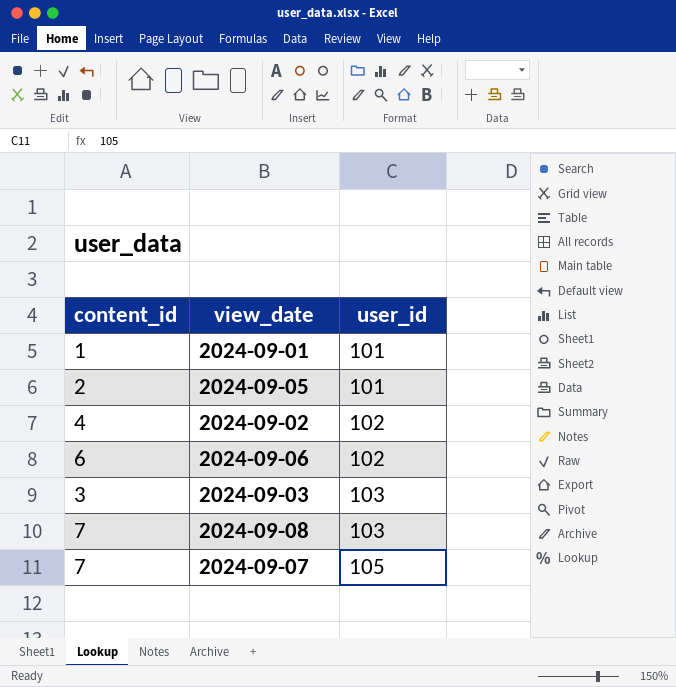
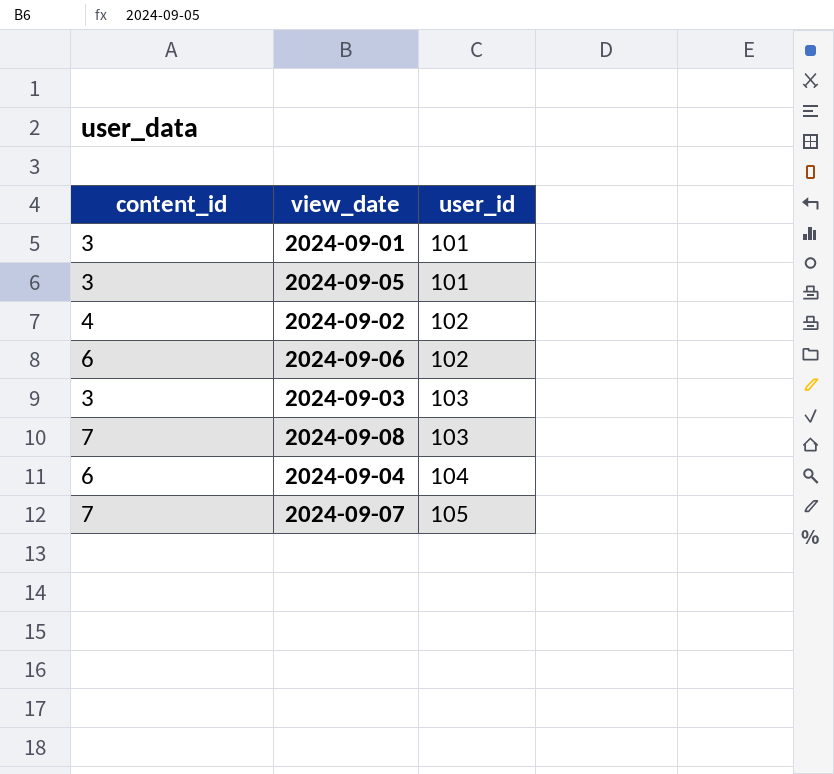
2024-09-01 | content_id: 1 -> 3
2024-09-05 | content_id: 2 -> 3
row 2024-09-04: none -> 6 | 104

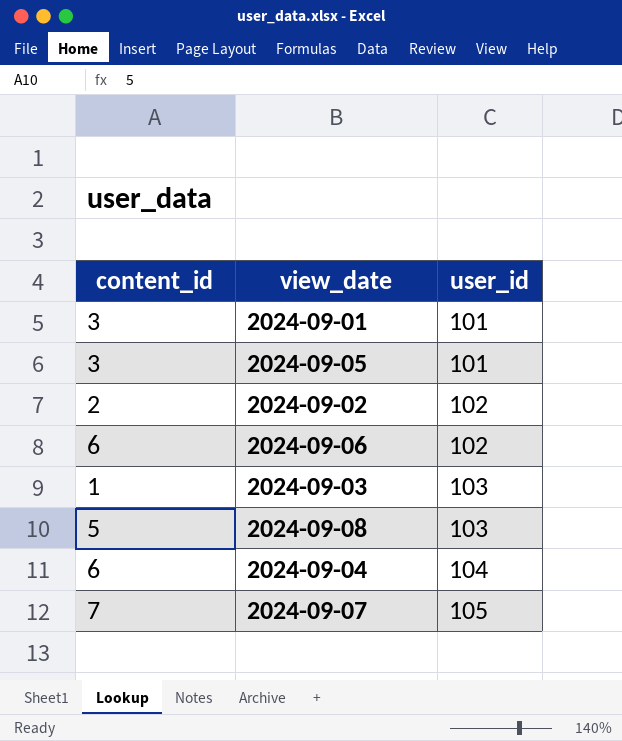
2024-09-02 | content_id: 4 -> 2
2024-09-03 | content_id: 3 -> 1
2024-09-08 | content_id: 7 -> 5

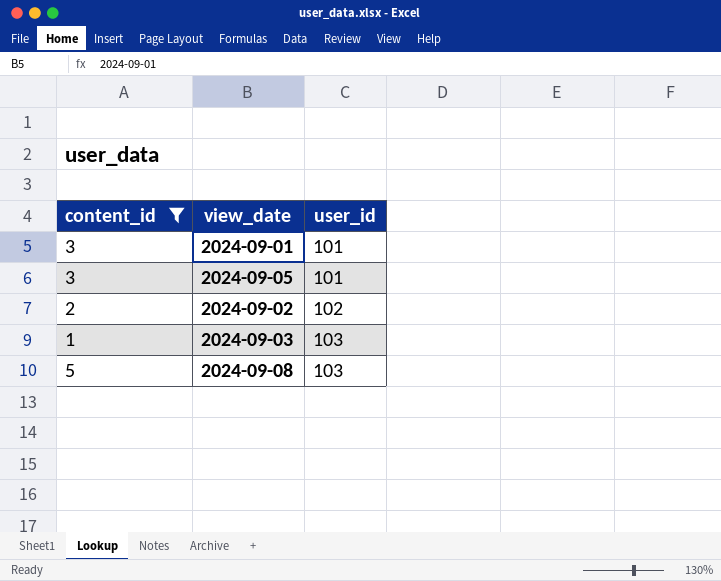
filter: none -> content_id <= 5

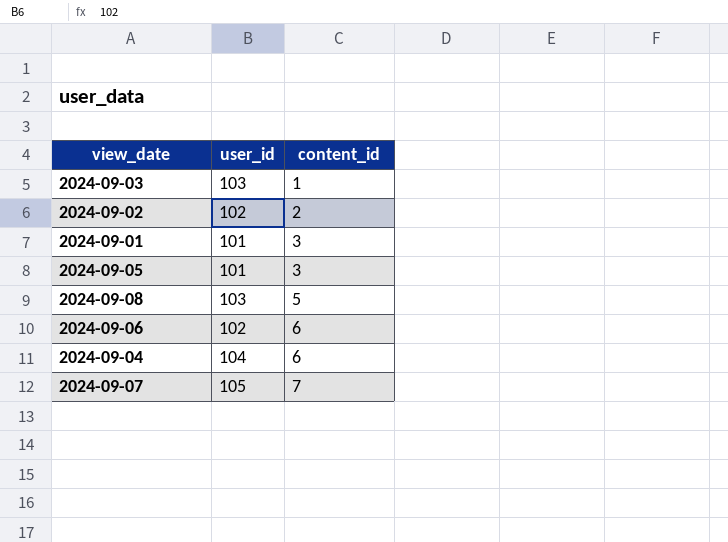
filter: content_id <= 5 -> none
row order: user_id ascending -> content_id ascending
column content_id | position: 1 -> 3

